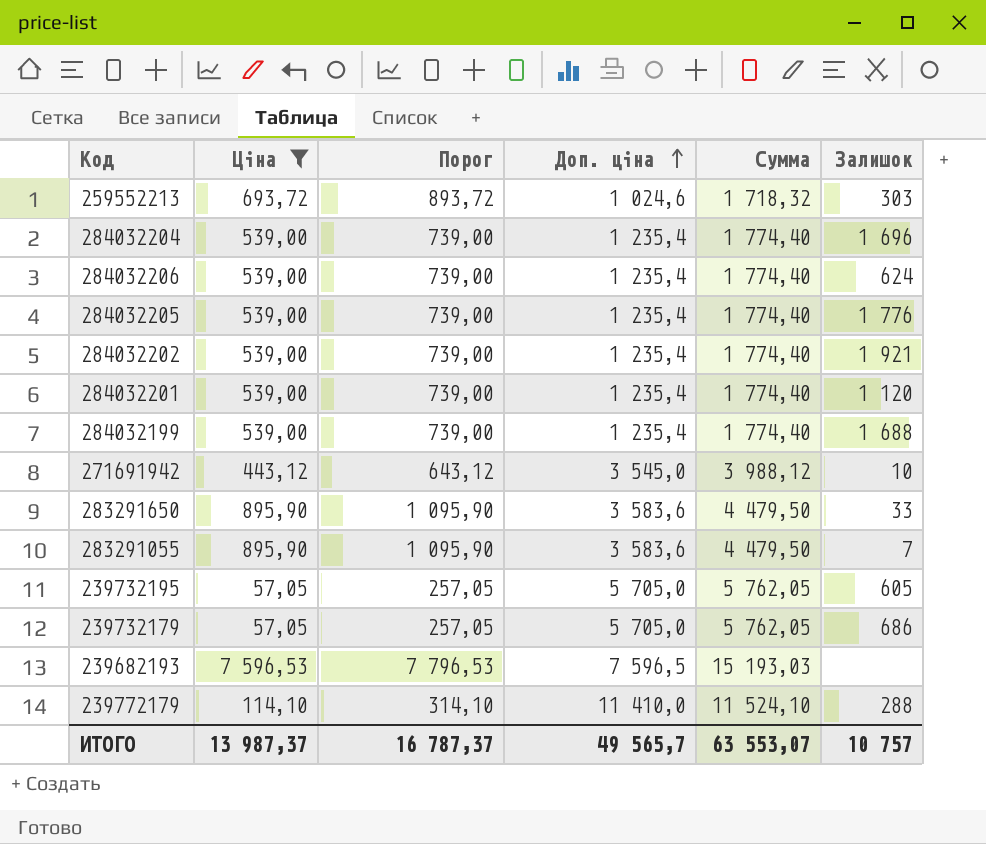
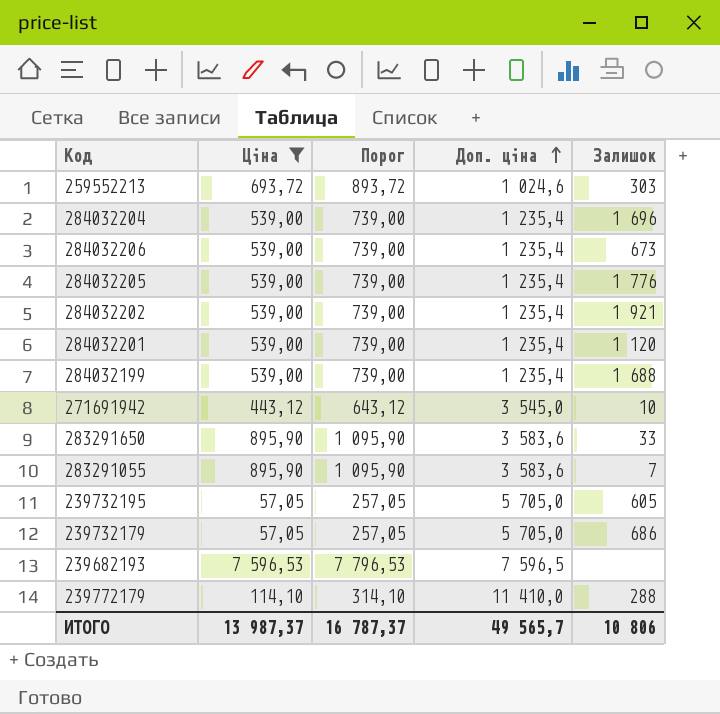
column Сумма | formula: [Ціна] + [Доп. ціна] -> none
284032206 | Залишок: 624 -> 673
ИТОГО | Залишок: 10 757 -> 10 806

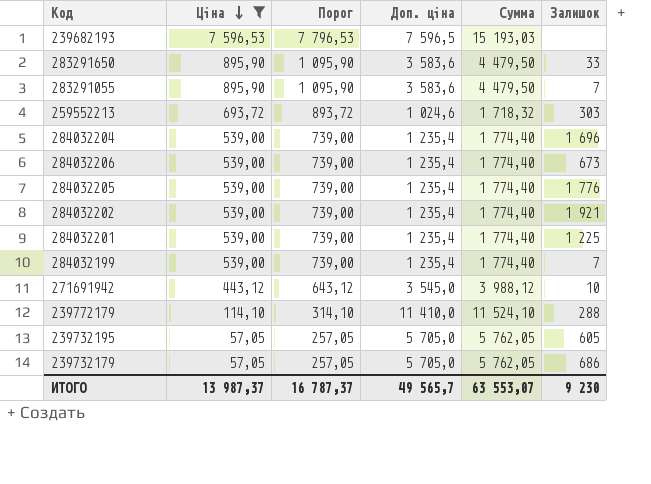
row order: Доп. ціна ascending -> Ціна descending
column Сумма | formula: none -> [Ціна] + [Доп. ціна]
284032201 | Залишок: 1 120 -> 1 225
284032199 | Залишок: 1 688 -> 7
ИТОГО | Залишок: 10 806 -> 9 230

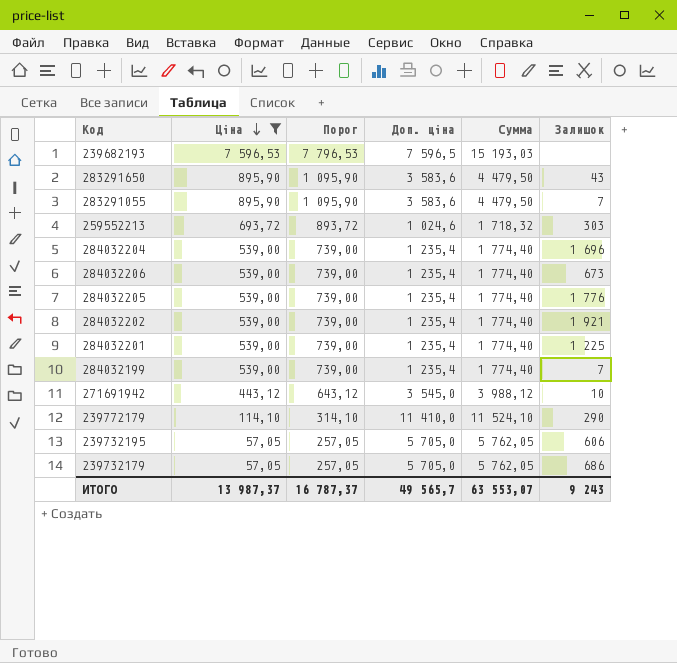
283291650 | Залишок: 33 -> 43
239772179 | Залишок: 288 -> 290
239732195 | Залишок: 605 -> 606
ИТОГО | Залишок: 9 230 -> 9 243

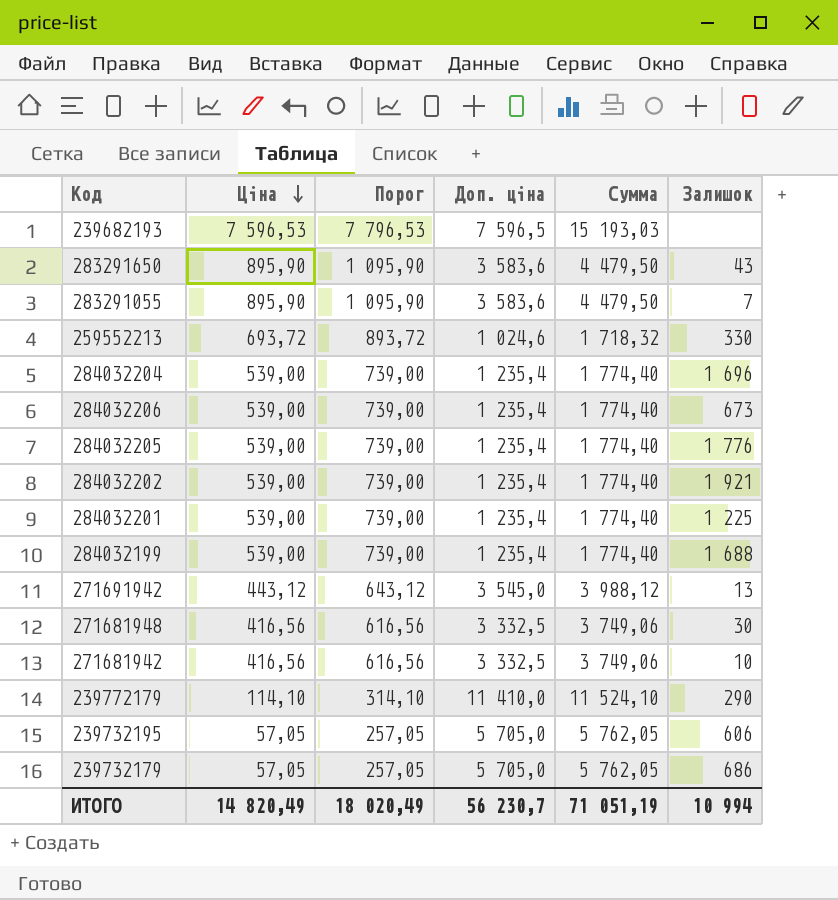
filter: Ціна != 416,56 -> none
259552213 | Залишок: 303 -> 330
284032199 | Залишок: 7 -> 1 688
271691942 | Залишок: 10 -> 13
ИТОГО | Ціна: 13 987,37 -> 14 820,49
ИТОГО | Порог: 16 787,37 -> 18 020,49
ИТОГО | Доп. ціна: 49 565,7 -> 56 230,7
ИТОГО | Сумма: 63 553,07 -> 71 051,19
ИТОГО | Залишок: 9 243 -> 10 994

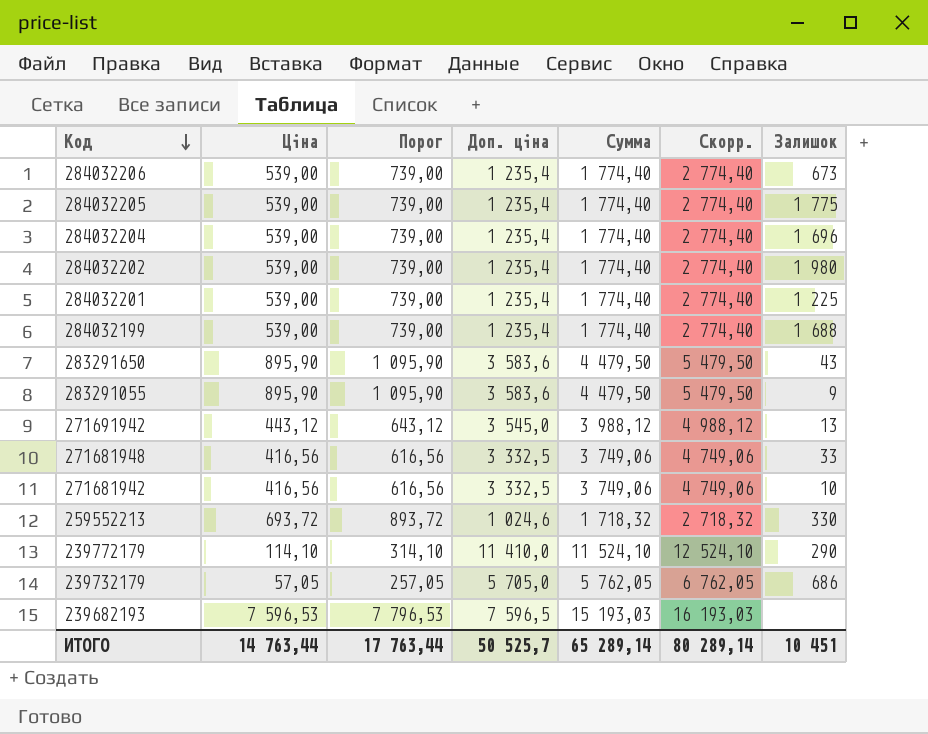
row order: Ціна descending -> Код descending
column Скорр. | formula: none -> [Сумма] + 1000
row 239732195: 57,05 | 257,05 | 5 705,0 | 5 762,05 | 606 -> none
284032205 | Залишок: 1 776 -> 1 775
284032202 | Залишок: 1 921 -> 1 980
283291055 | Залишок: 7 -> 9
271681948 | Залишок: 30 -> 33
ИТОГО | Ціна: 14 820,49 -> 14 763,44
ИТОГО | Порог: 18 020,49 -> 17 763,44
ИТОГО | Доп. ціна: 56 230,7 -> 50 525,7
ИТОГО | Сумма: 71 051,19 -> 65 289,14
ИТОГО | Залишок: 10 994 -> 10 451

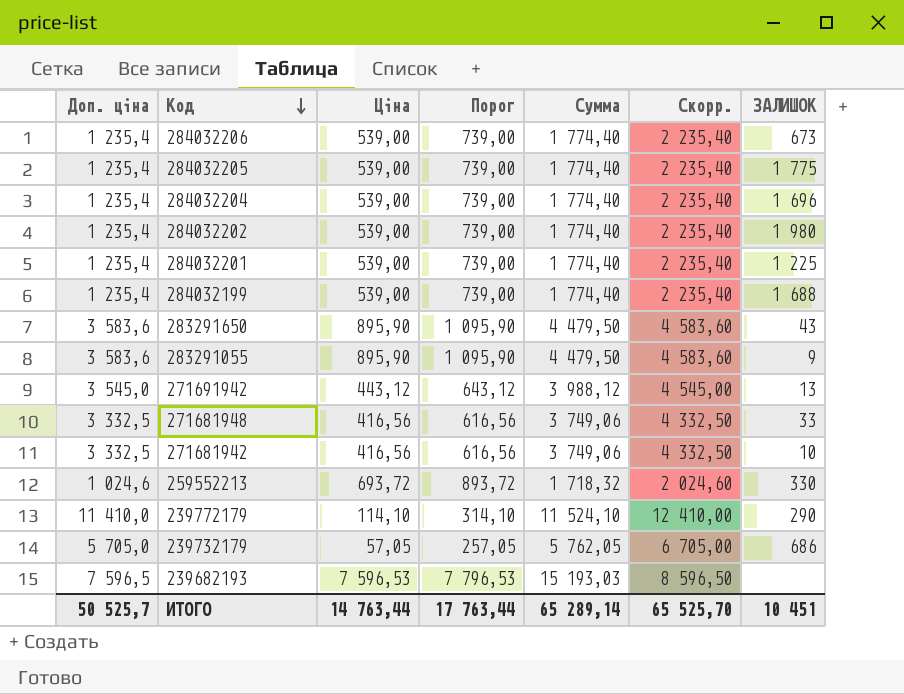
column Доп. ціна | position: 4 -> 1
column Скорр. | formula: [Сумма] + 1000 -> [Доп. ціна] + 1000
column name: Залишок -> ЗАЛИШОК
ИТОГО | Скорр.: 80 289,14 -> 65 525,70

